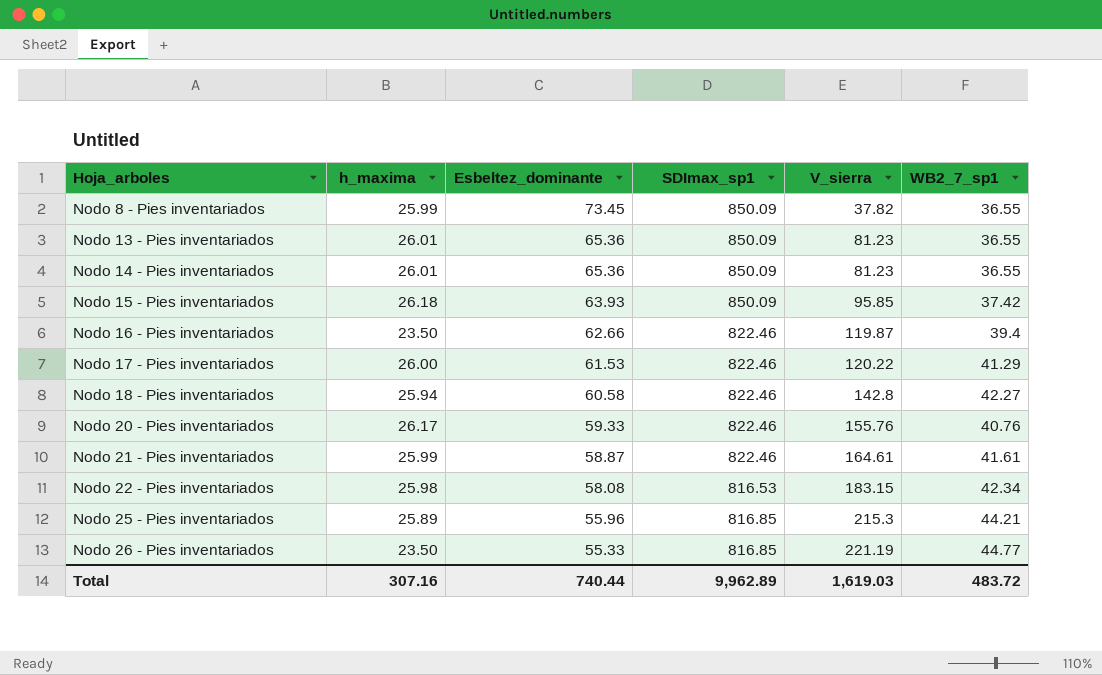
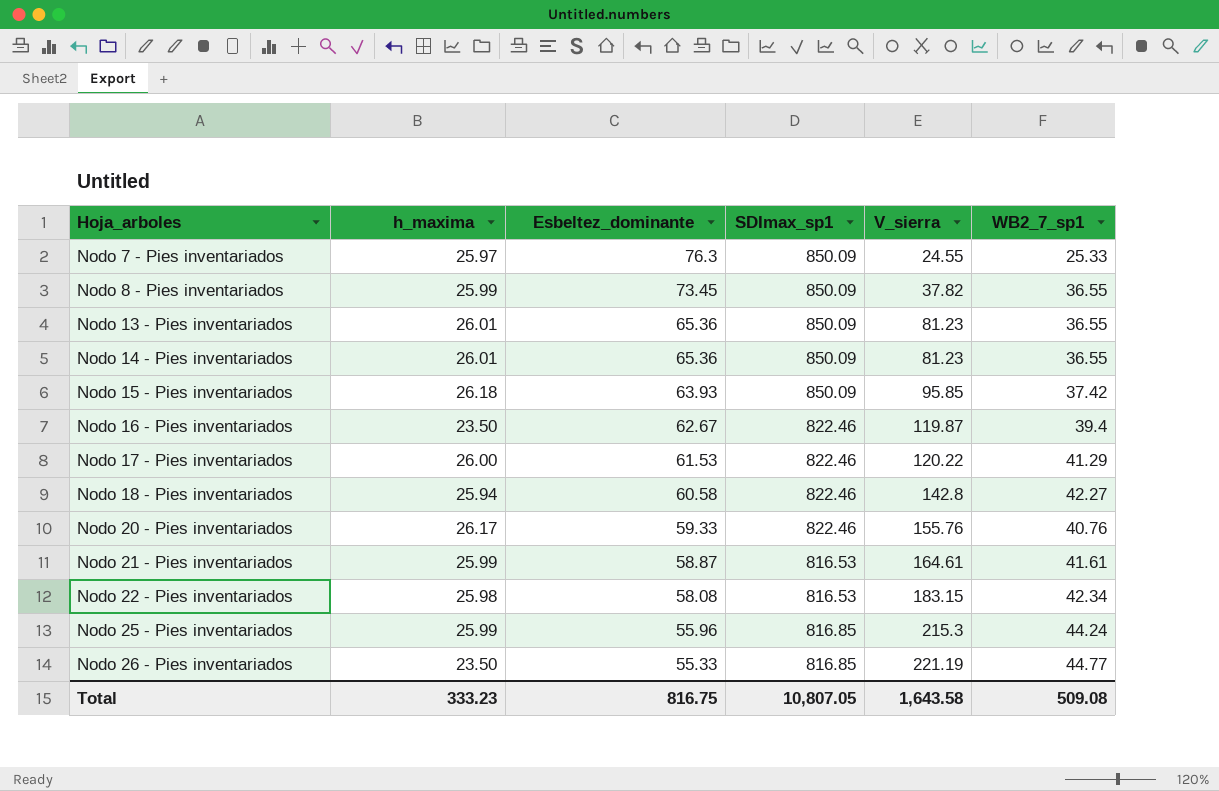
row Nodo 7 - Pies inventariados: none -> 25.97 | 76.3 | 850.09 | 24.55 | 25.33
Nodo 16 - Pies inventariados | Esbeltez_dominante: 62.66 -> 62.67
Nodo 21 - Pies inventariados | SDImax_sp1: 822.46 -> 816.53
Nodo 25 - Pies inventariados | h_maxima: 25.89 -> 25.99
Nodo 25 - Pies inventariados | WB2_7_sp1: 44.21 -> 44.24
Total | h_maxima: 307.16 -> 333.23
Total | Esbeltez_dominante: 740.44 -> 816.75
Total | SDImax_sp1: 9,962.89 -> 10,807.05
Total | V_sierra: 1,619.03 -> 1,643.58
Total | WB2_7_sp1: 483.72 -> 509.08

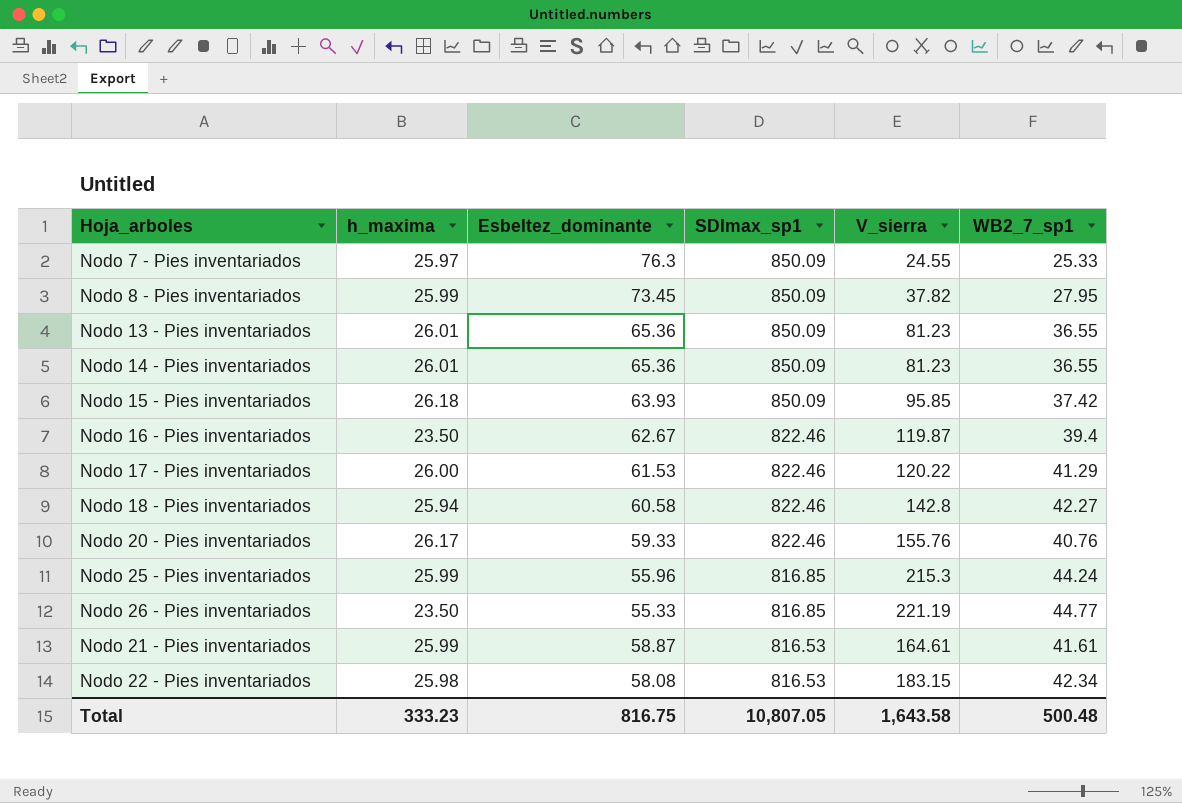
row order: Hoja_arboles ascending -> SDImax_sp1 descending
Nodo 8 - Pies inventariados | WB2_7_sp1: 36.55 -> 27.95
Total | WB2_7_sp1: 509.08 -> 500.48

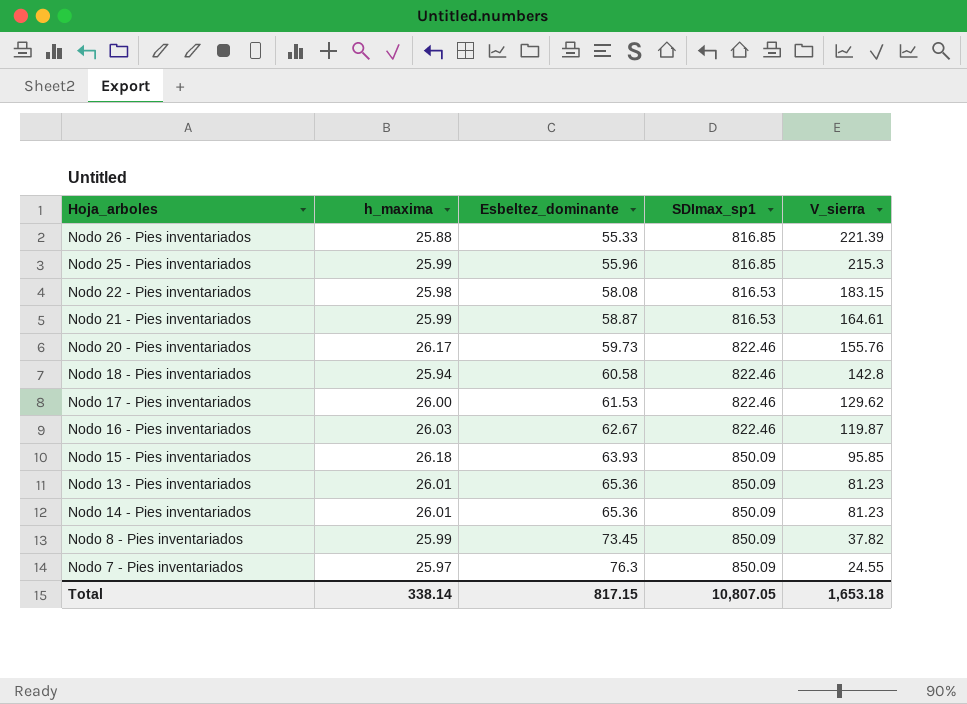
row order: SDImax_sp1 descending -> Esbeltez_dominante ascending
column WB2_7_sp1 | position: 6 -> none
Nodo 26 - Pies inventariados | h_maxima: 23.50 -> 25.88
Nodo 26 - Pies inventariados | V_sierra: 221.19 -> 221.39
Nodo 20 - Pies inventariados | Esbeltez_dominante: 59.33 -> 59.73
Nodo 17 - Pies inventariados | V_sierra: 120.22 -> 129.62
Nodo 16 - Pies inventariados | h_maxima: 23.50 -> 26.03
Total | h_maxima: 333.23 -> 338.14
Total | Esbeltez_dominante: 816.75 -> 817.15
Total | V_sierra: 1,643.58 -> 1,653.18

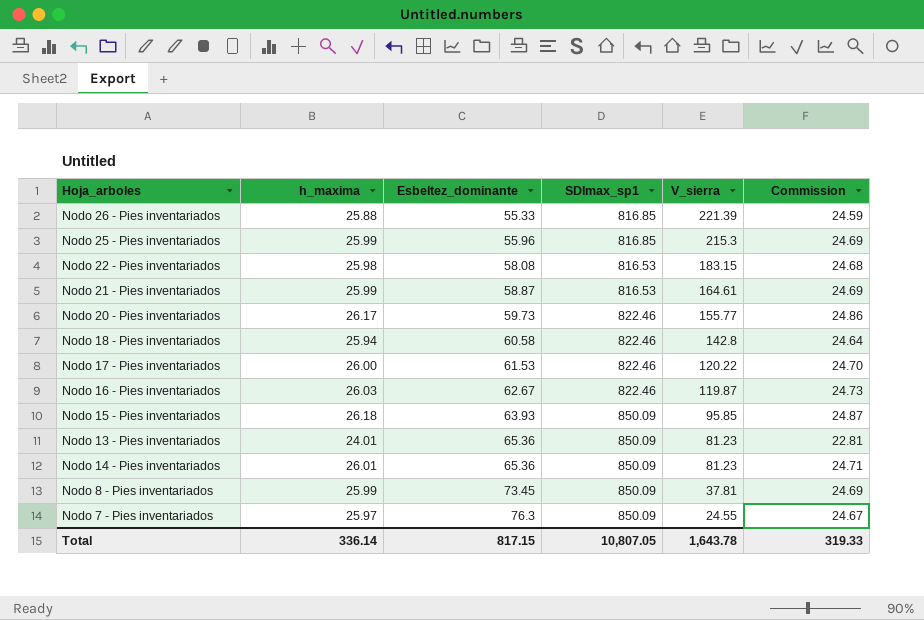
column Commission | formula: none -> [h_maxima] * 0.95
Nodo 20 - Pies inventariados | V_sierra: 155.76 -> 155.77
Nodo 17 - Pies inventariados | V_sierra: 129.62 -> 120.22
Nodo 13 - Pies inventariados | h_maxima: 26.01 -> 24.01
Nodo 8 - Pies inventariados | V_sierra: 37.82 -> 37.81
Total | h_maxima: 338.14 -> 336.14
Total | V_sierra: 1,653.18 -> 1,643.78

